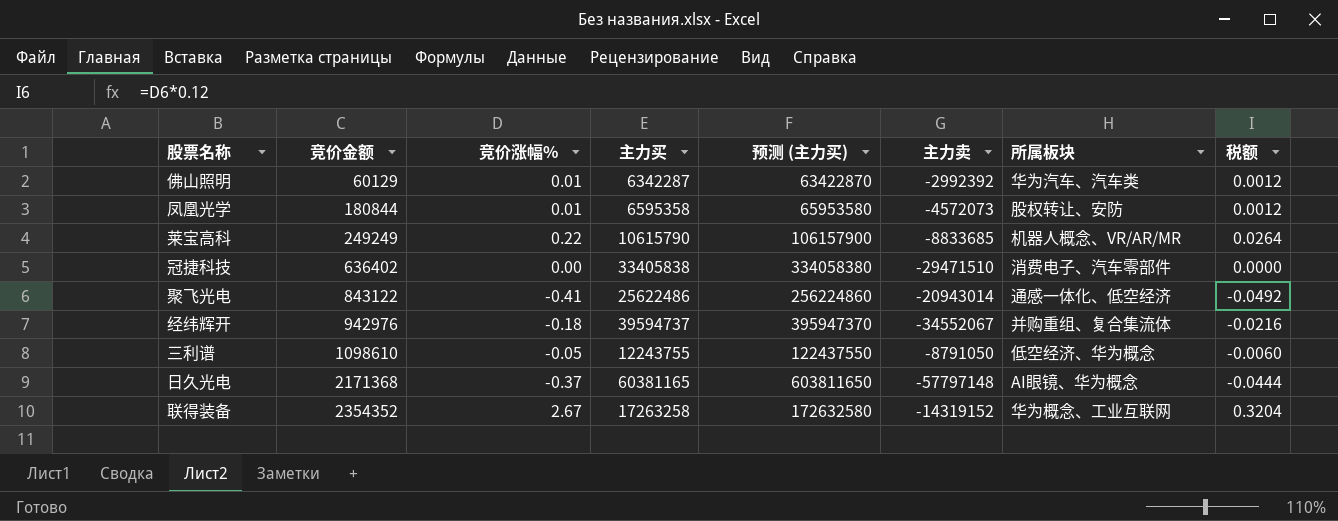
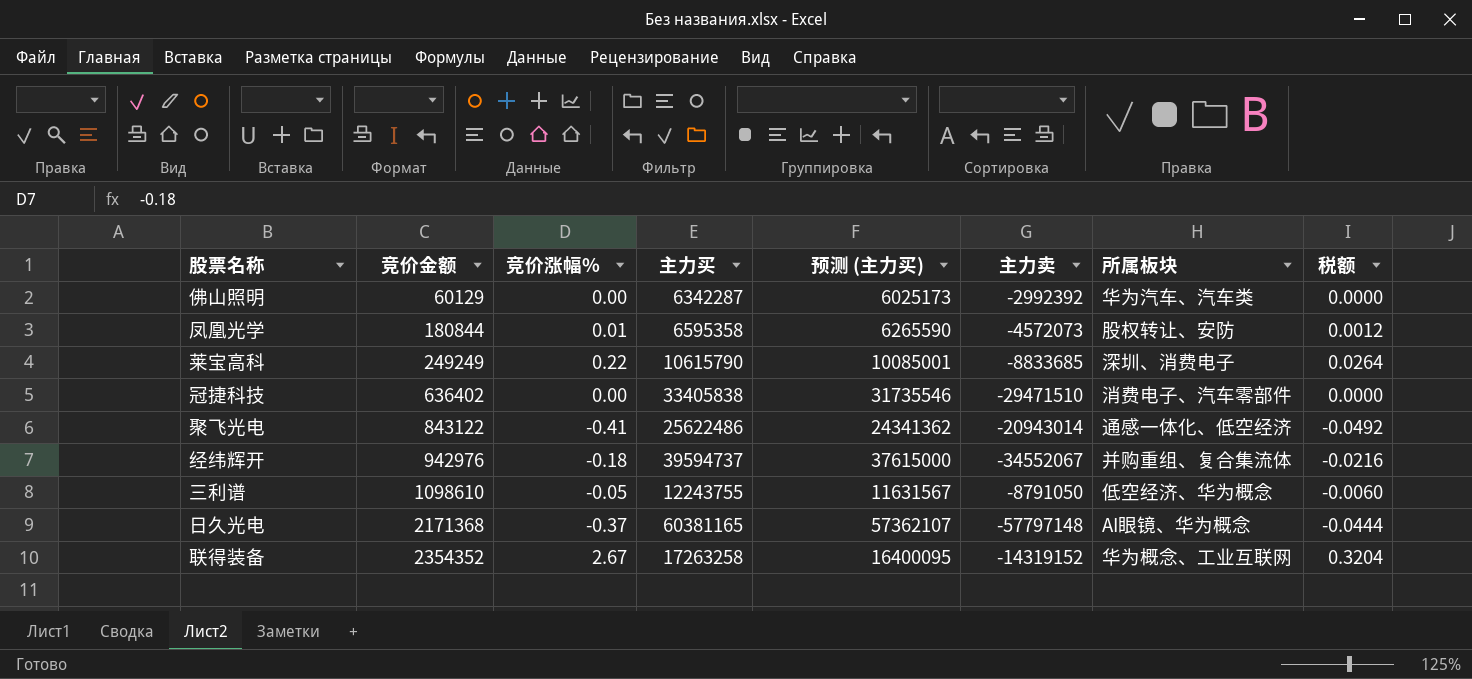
column 预测 (主力买) | formula: [主力买] * 10 -> [主力买] * 0.95
佛山照明 | 竞价涨幅%: 0.01 -> 0.00
佛山照明 | 税额: 0.0012 -> 0.0000
莱宝高科 | 所属板块: 机器人概念、VR/AR/MR -> 深圳、消费电子

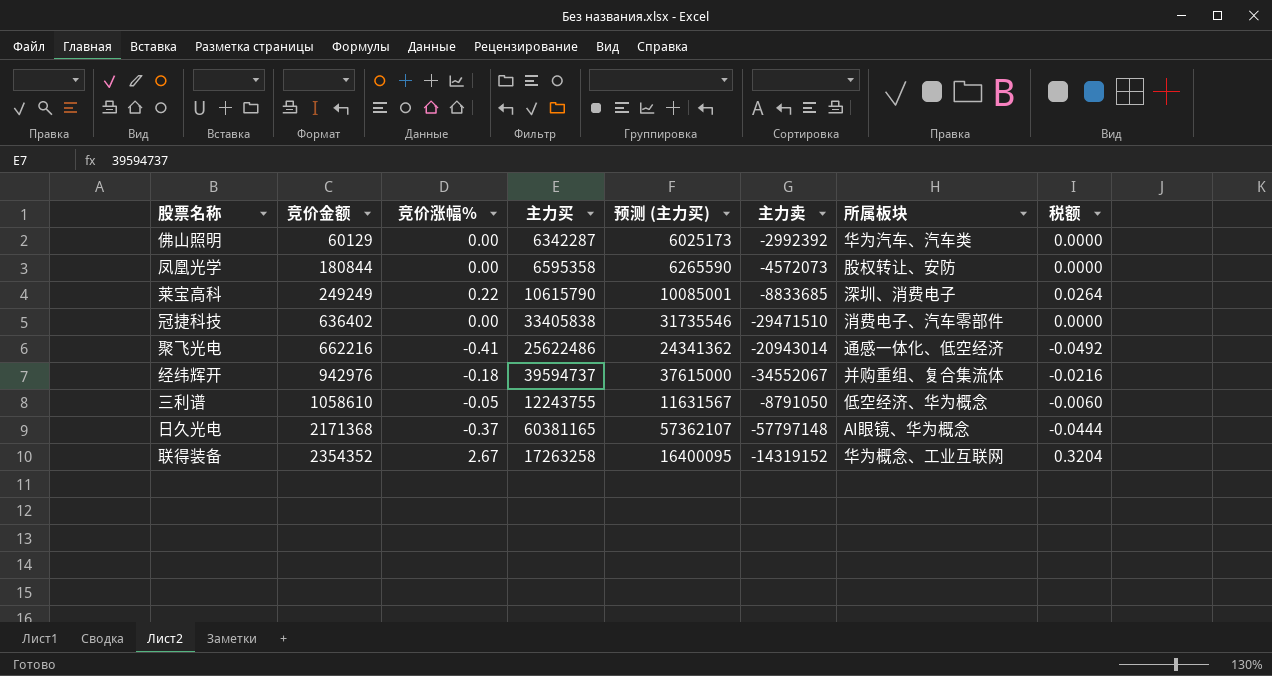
凤凰光学 | 竞价涨幅%: 0.01 -> 0.00
凤凰光学 | 税额: 0.0012 -> 0.0000
聚飞光电 | 竞价金额: 843122 -> 662216
三利谱 | 竞价金额: 1098610 -> 1058610

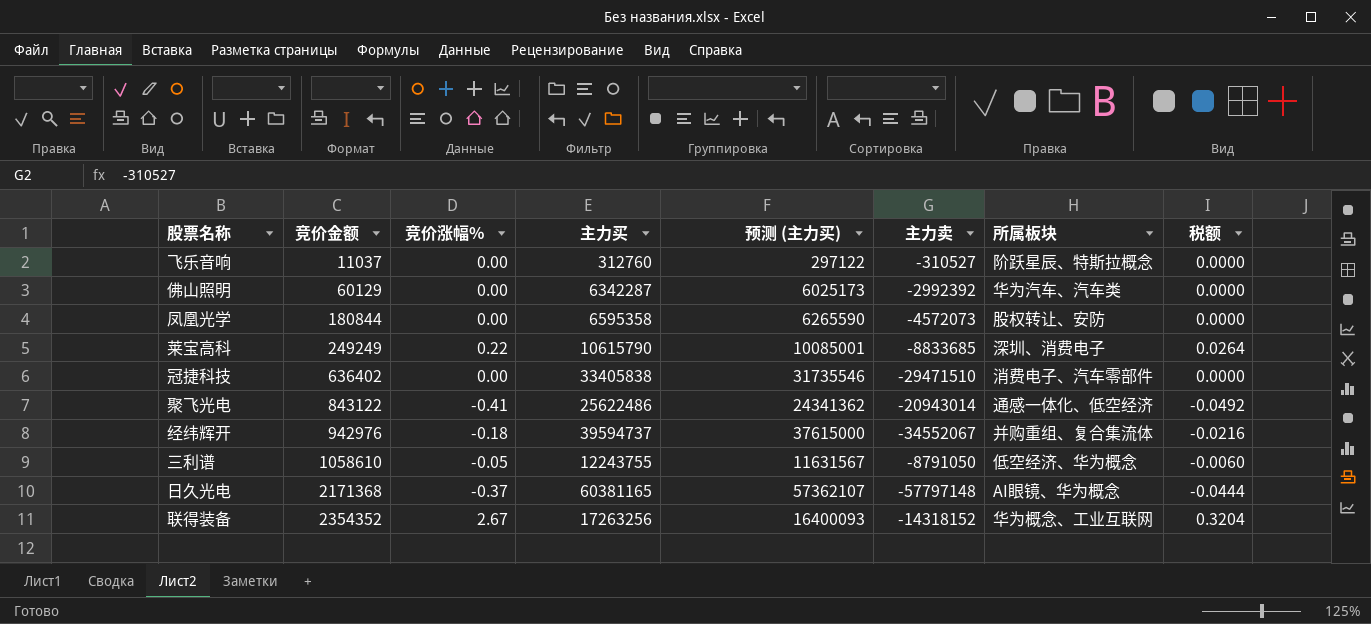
row 飞乐音响: none -> 11037 | 0.00 | 312760 | 297122 | -310527 | 阶跃星辰、特斯拉概念 | 0.0000
聚飞光电 | 竞价金额: 662216 -> 843122
联得装备 | 主力买: 17263258 -> 17263256
联得装备 | 预测 (主力买): 16400095 -> 16400093
联得装备 | 主力卖: -14319152 -> -14318152

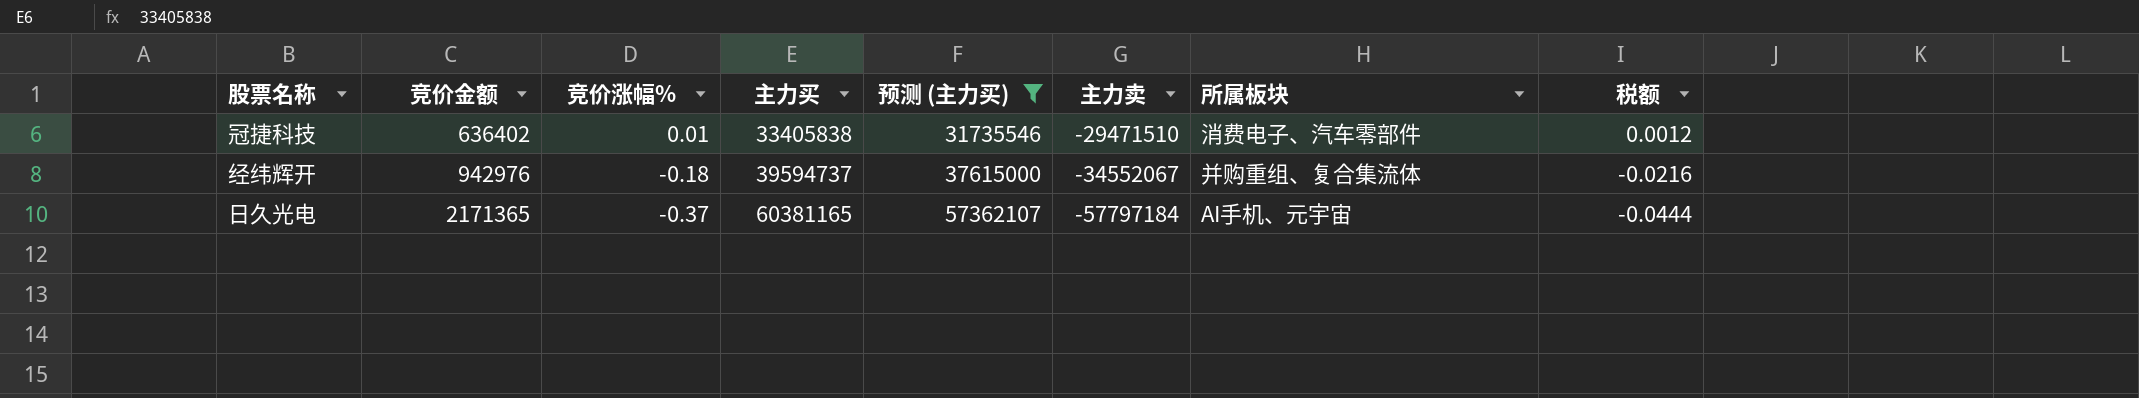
filter: none -> 预测 (主力买) >= 31735546
冠捷科技 | 竞价涨幅%: 0.00 -> 0.01
冠捷科技 | 税额: 0.0000 -> 0.0012
日久光电 | 竞价金额: 2171368 -> 2171365
日久光电 | 主力卖: -57797148 -> -57797184
日久光电 | 所属板块: AI眼镜、华为概念 -> AI手机、元宇宙

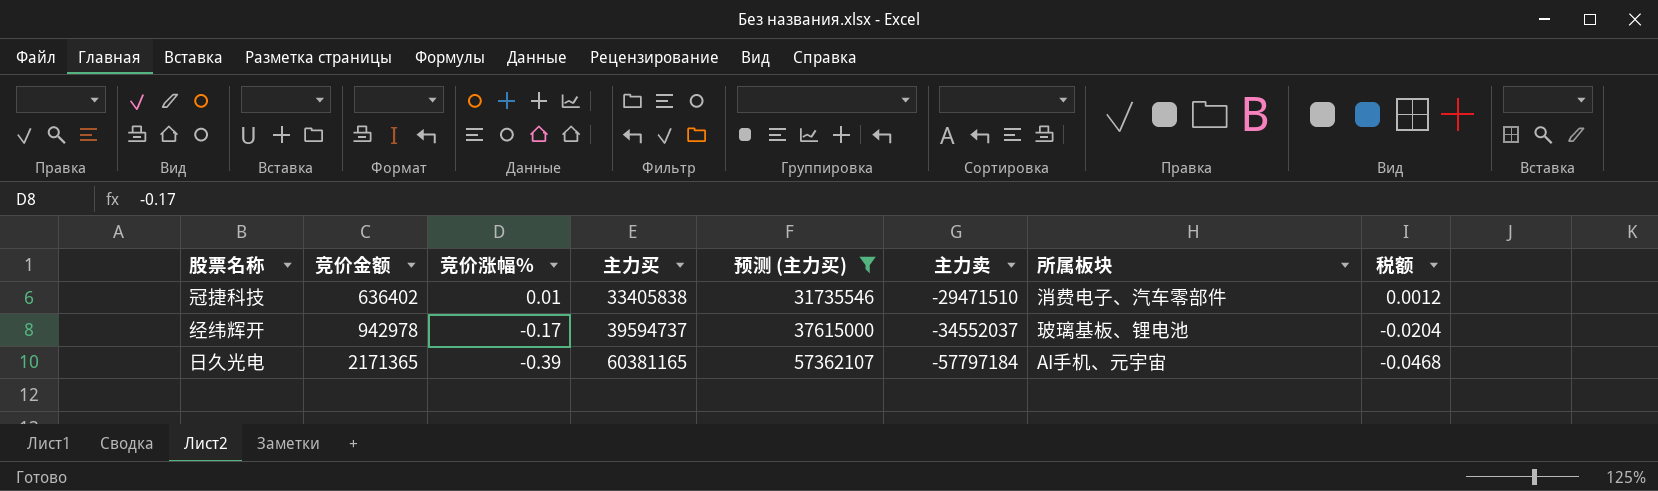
经纬辉开 | 竞价金额: 942976 -> 942978
经纬辉开 | 竞价涨幅%: -0.18 -> -0.17
经纬辉开 | 主力卖: -34552067 -> -34552037
经纬辉开 | 所属板块: 并购重组、复合集流体 -> 玻璃基板、锂电池
经纬辉开 | 税额: -0.0216 -> -0.0204
日久光电 | 竞价涨幅%: -0.37 -> -0.39
日久光电 | 税额: -0.0444 -> -0.0468

